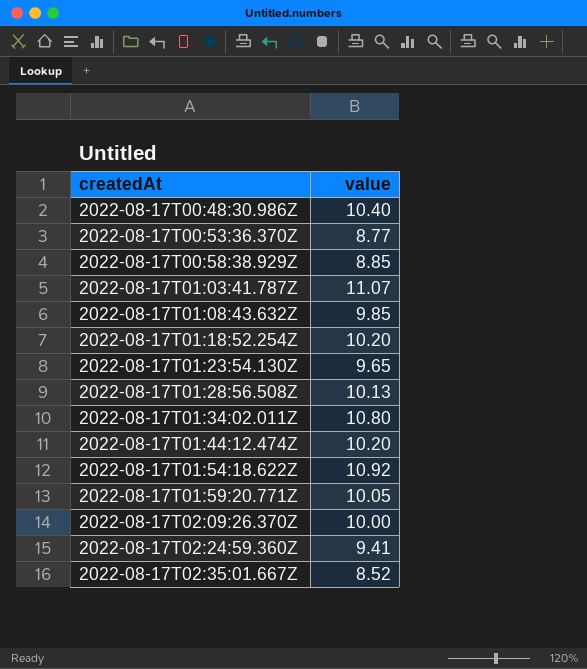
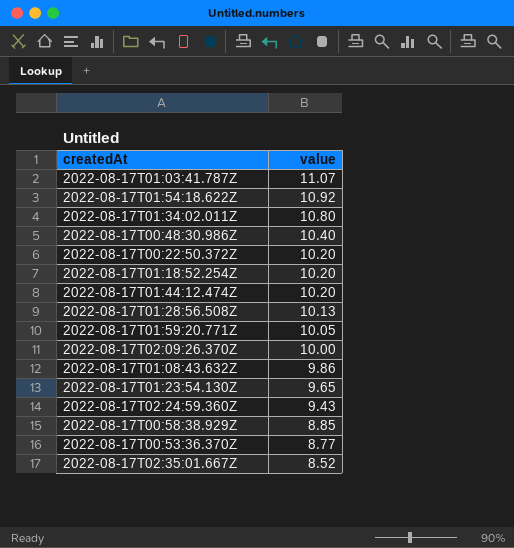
row order: createdAt ascending -> value descending
row 2022-08-17T00:22:50.372Z: none -> 10.20
2022-08-17T01:08:43.632Z | value: 9.85 -> 9.86
2022-08-17T02:24:59.360Z | value: 9.41 -> 9.43

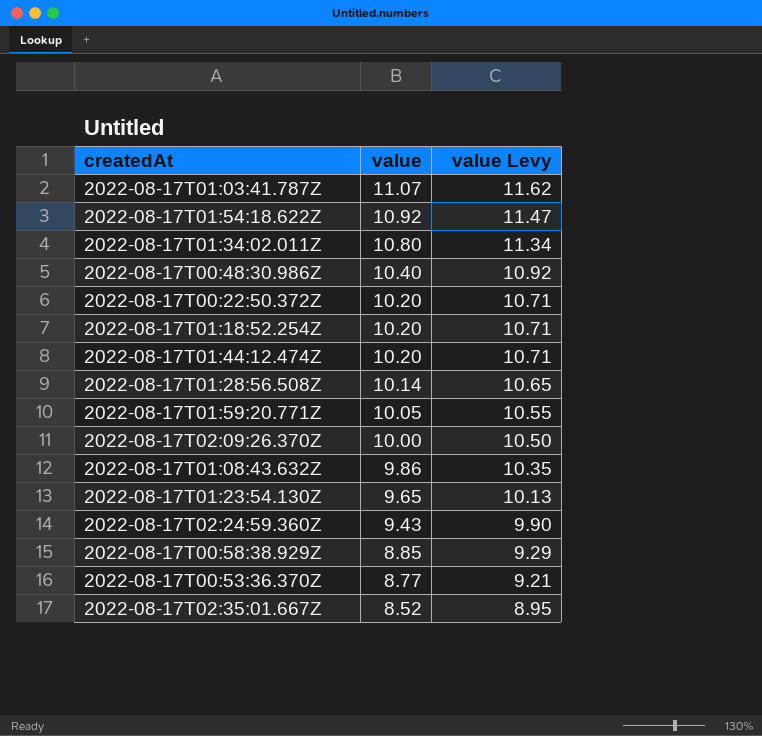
column value Levy | formula: none -> [value] * 1.05
2022-08-17T01:28:56.508Z | value: 10.13 -> 10.14

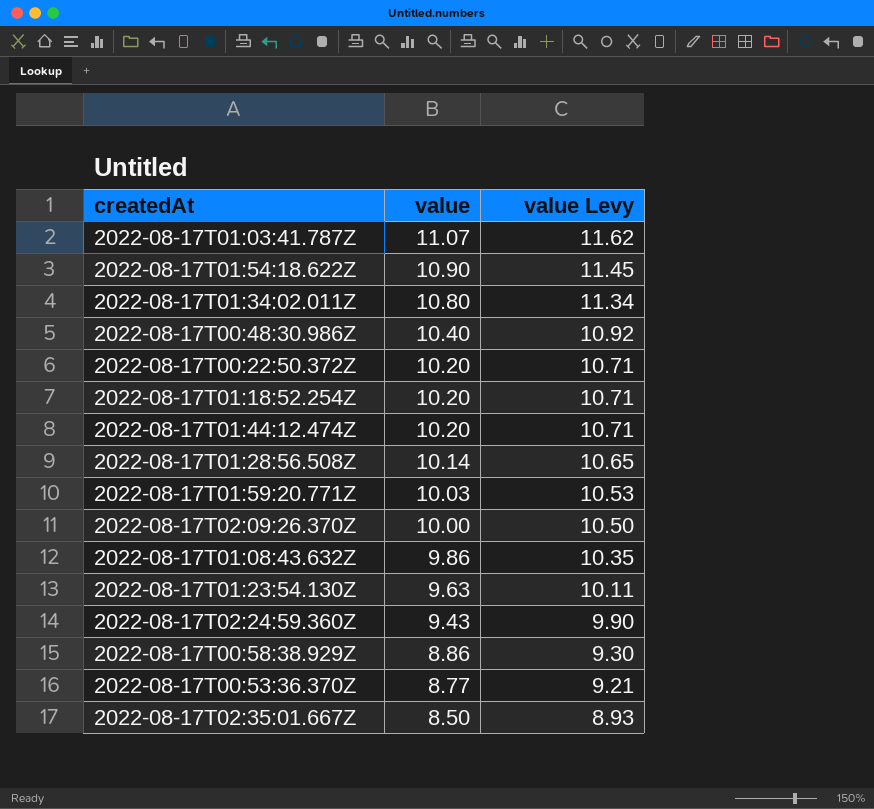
2022-08-17T01:54:18.622Z | value: 10.92 -> 10.90
2022-08-17T01:54:18.622Z | value Levy: 11.47 -> 11.45
2022-08-17T01:59:20.771Z | value: 10.05 -> 10.03
2022-08-17T01:59:20.771Z | value Levy: 10.55 -> 10.53
2022-08-17T01:23:54.130Z | value: 9.65 -> 9.63
2022-08-17T01:23:54.130Z | value Levy: 10.13 -> 10.11
2022-08-17T00:58:38.929Z | value: 8.85 -> 8.86
2022-08-17T00:58:38.929Z | value Levy: 9.29 -> 9.30
2022-08-17T02:35:01.667Z | value: 8.52 -> 8.50
2022-08-17T02:35:01.667Z | value Levy: 8.95 -> 8.93

